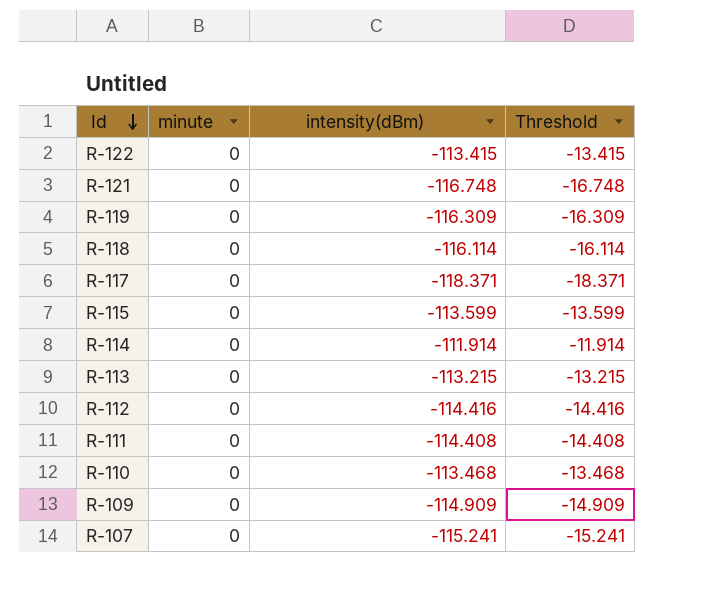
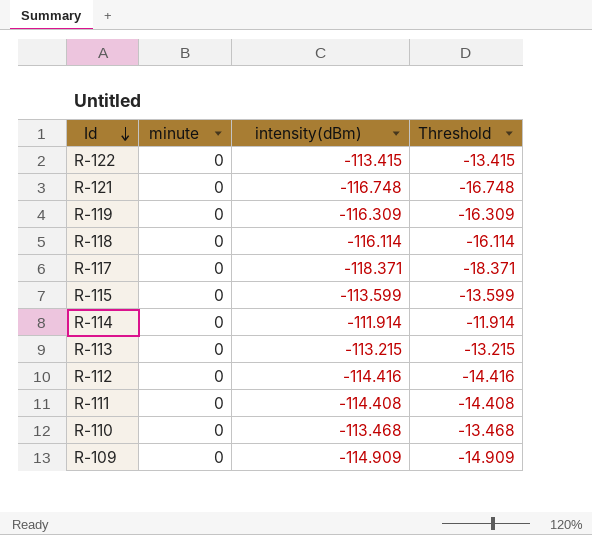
row R-107: 0 | -115.241 | -15.241 -> none

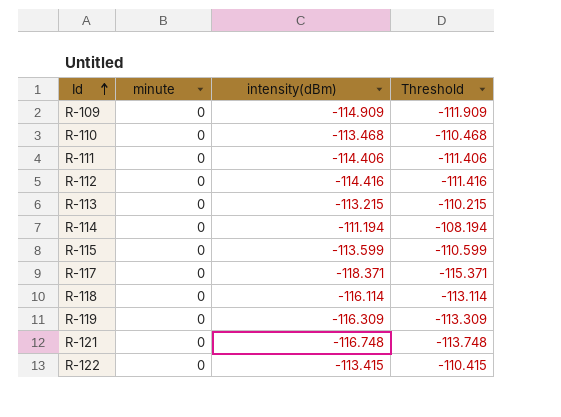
row order: Id descending -> Id ascending
column Threshold | formula: [intensity(dBm)] + 100 -> [intensity(dBm)] + 3
R-111 | intensity(dBm): -114.408 -> -114.406
R-114 | intensity(dBm): -111.914 -> -111.194

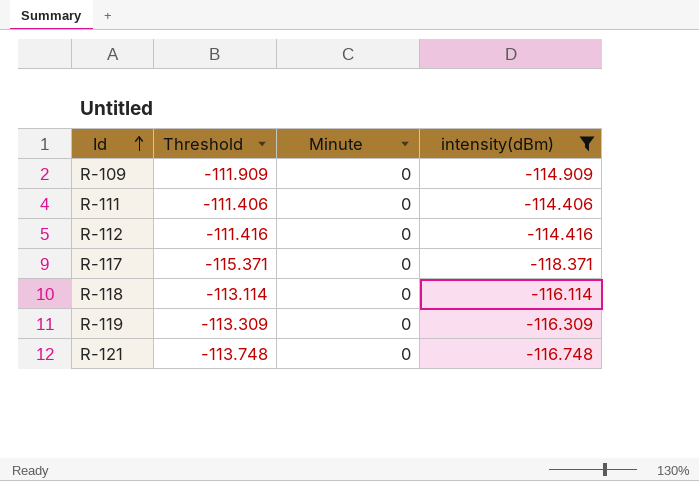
filter: none -> intensity(dBm) <= -114.406
column Threshold | position: 4 -> 2
column name: minute -> Minute

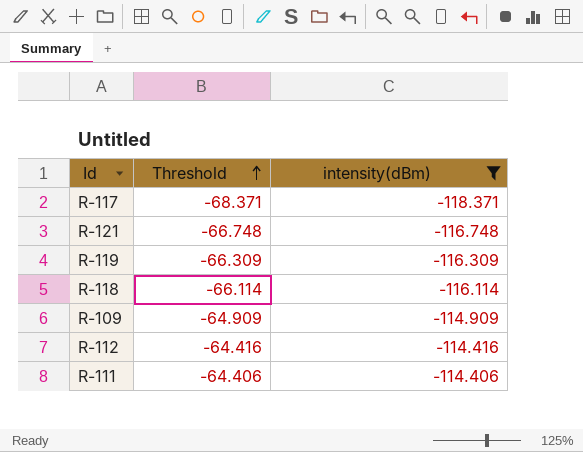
row order: Id ascending -> Threshold ascending
column Minute | position: 3 -> none
column Threshold | formula: [intensity(dBm)] + 3 -> [intensity(dBm)] + 50

